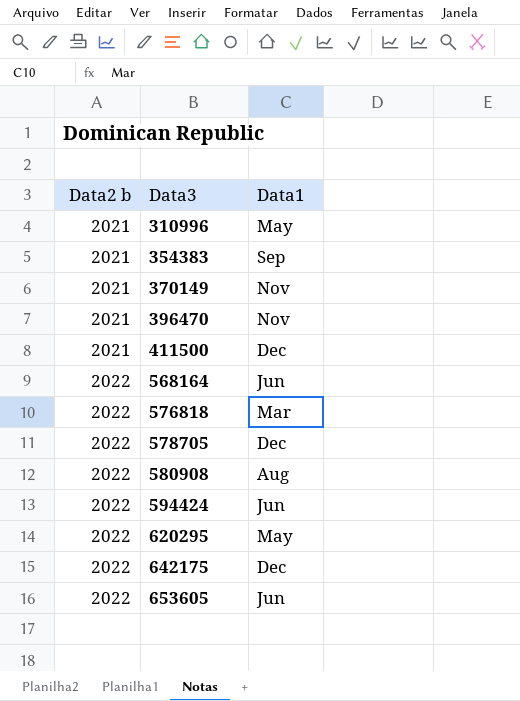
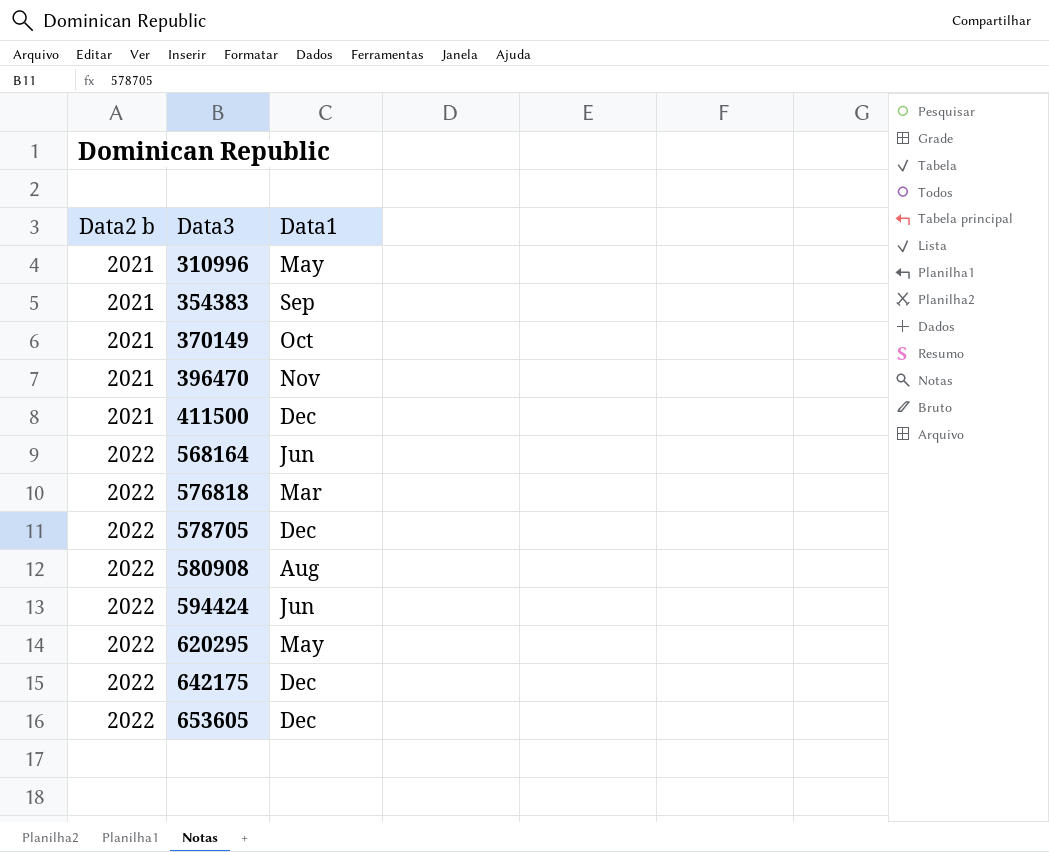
370149 | Data1: Nov -> Oct
653605 | Data1: Jun -> Dec

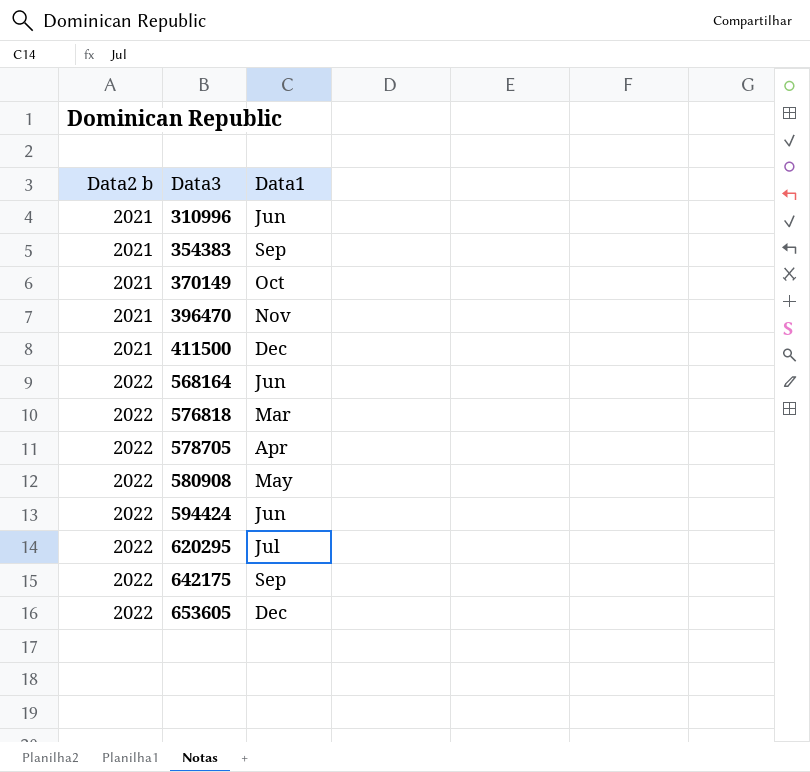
310996 | Data1: May -> Jun
578705 | Data1: Dec -> Apr
580908 | Data1: Aug -> May
620295 | Data1: May -> Jul
642175 | Data1: Dec -> Sep

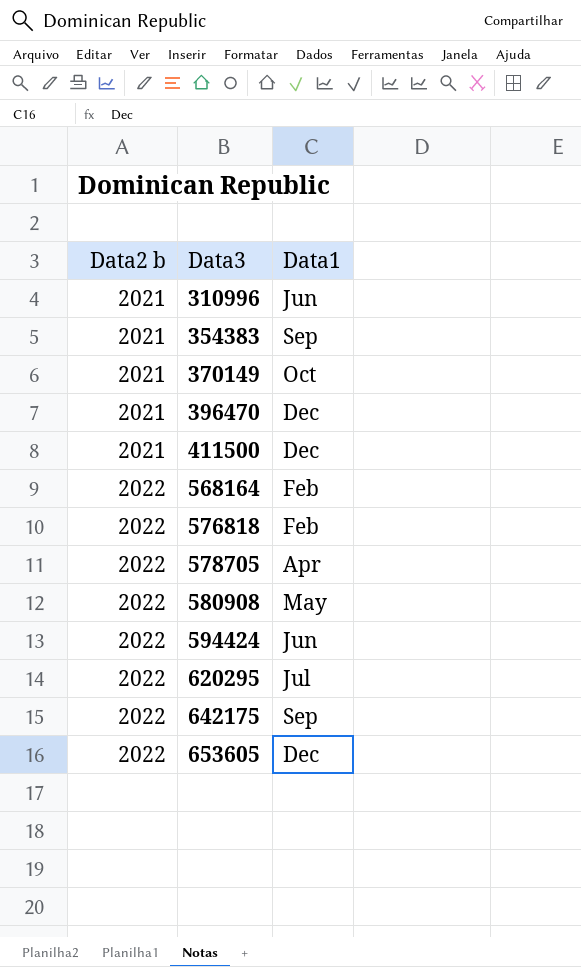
396470 | Data1: Nov -> Dec
568164 | Data1: Jun -> Feb
576818 | Data1: Mar -> Feb

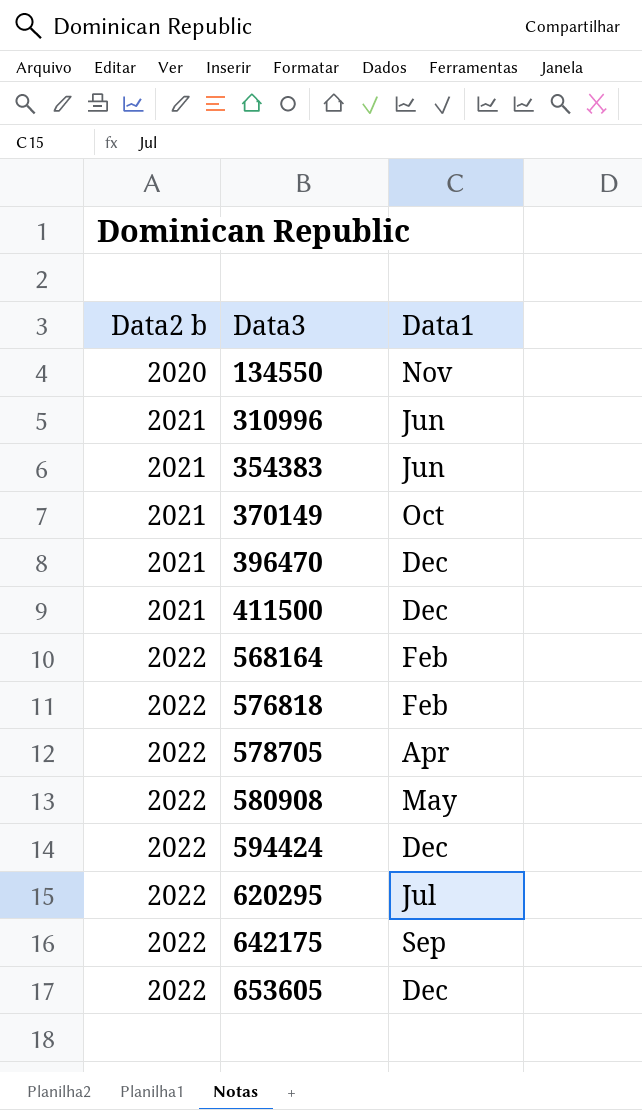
row 134550: none -> 2020 | Nov
354383 | Data1: Sep -> Jun
594424 | Data1: Jun -> Dec

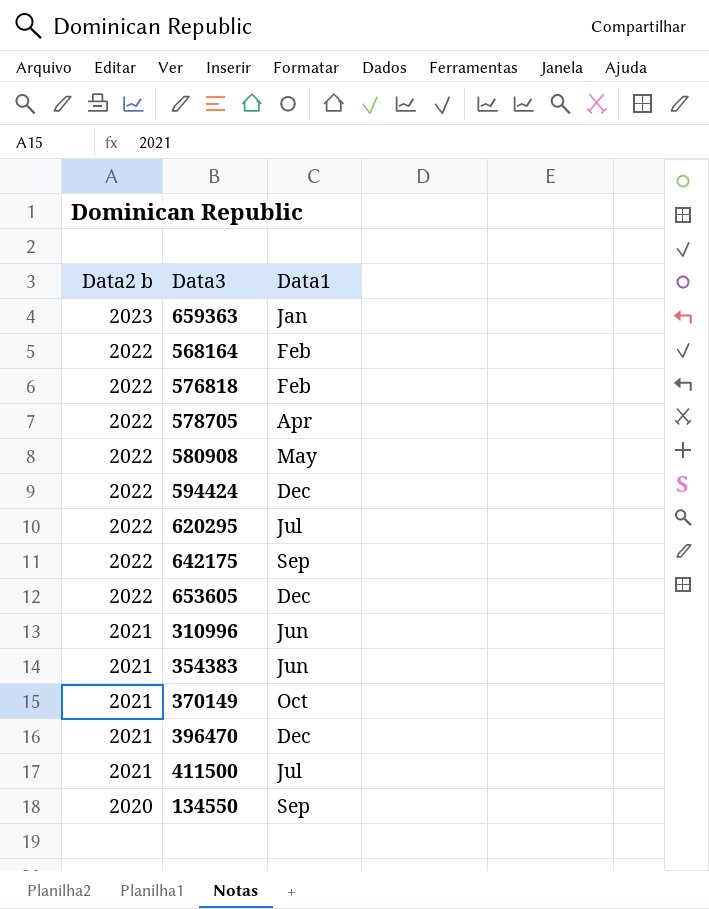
row order: Data2 b ascending -> Data2 b descending
row 659363: none -> 2023 | Jan
411500 | Data1: Dec -> Jul
134550 | Data1: Nov -> Sep

